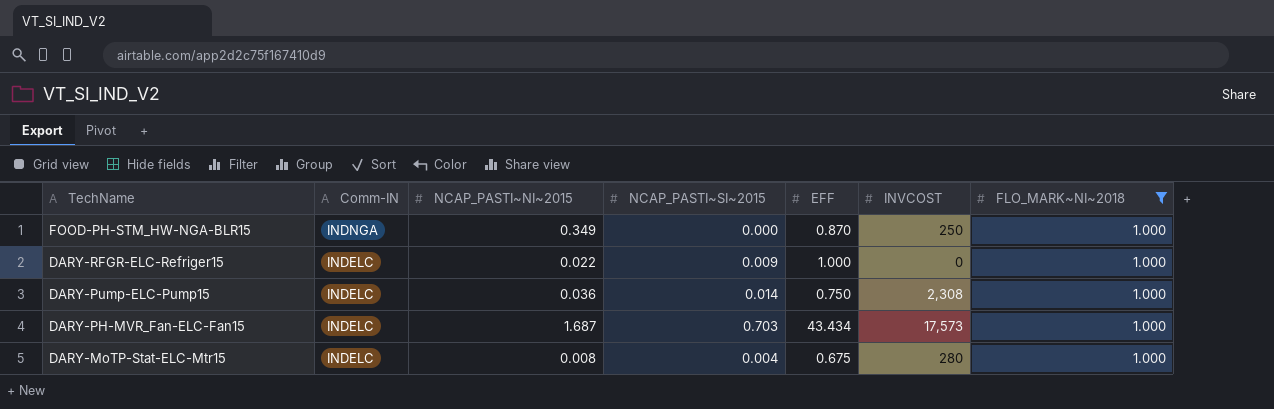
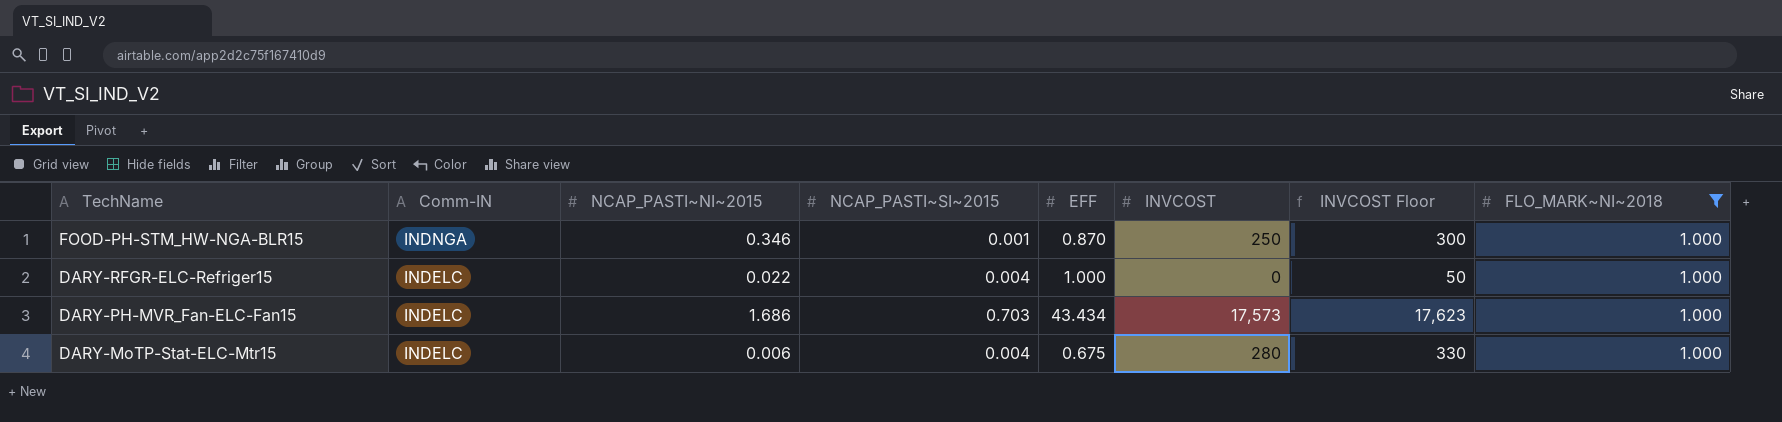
column INVCOST Floor | formula: none -> [INVCOST] + 50
row DARY-Pump-ELC-Pump15: INDELC | 0.036 | 0.014 | 0.750 | 2,308 | 1.000 -> none
FOOD-PH-STM_HW-NGA-BLR15 | NCAP_PASTI~NI~2015: 0.349 -> 0.346
FOOD-PH-STM_HW-NGA-BLR15 | NCAP_PASTI~SI~2015: 0.000 -> 0.001
DARY-RFGR-ELC-Refriger15 | NCAP_PASTI~SI~2015: 0.009 -> 0.004
DARY-PH-MVR_Fan-ELC-Fan15 | NCAP_PASTI~NI~2015: 1.687 -> 1.686
DARY-MoTP-Stat-ELC-Mtr15 | NCAP_PASTI~NI~2015: 0.008 -> 0.006

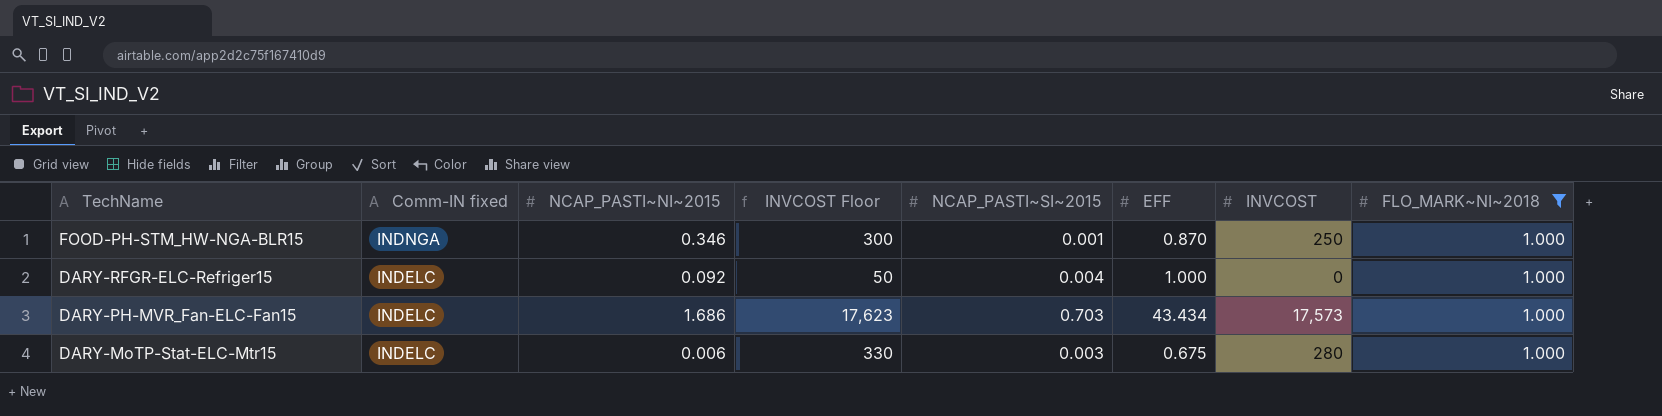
column name: Comm-IN -> Comm-IN fixed
column INVCOST Floor | position: 7 -> 4
DARY-RFGR-ELC-Refriger15 | NCAP_PASTI~NI~2015: 0.022 -> 0.092
DARY-MoTP-Stat-ELC-Mtr15 | NCAP_PASTI~SI~2015: 0.004 -> 0.003

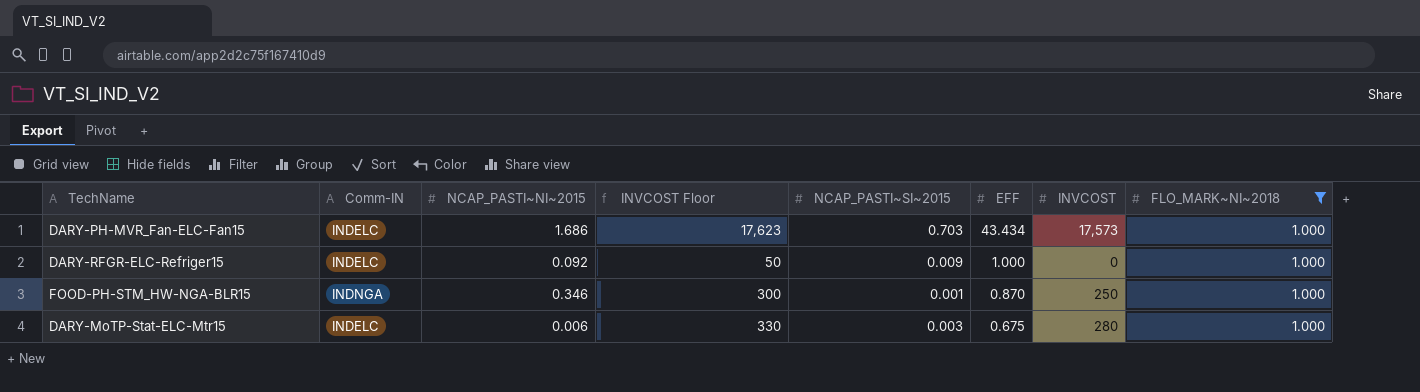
row order: TechName descending -> EFF descending
column name: Comm-IN fixed -> Comm-IN
DARY-RFGR-ELC-Refriger15 | NCAP_PASTI~SI~2015: 0.004 -> 0.009

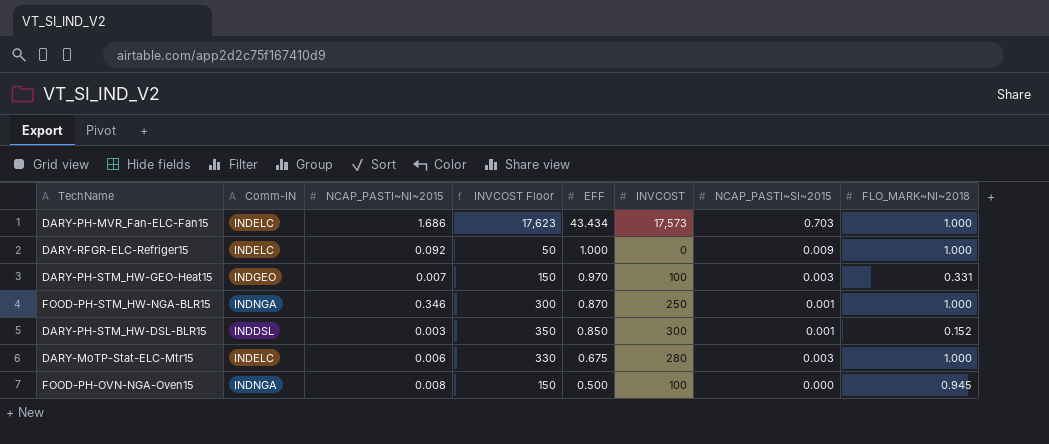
filter: FLO_MARK~NI~2018 = 1.000 -> none
column NCAP_PASTI~SI~2015 | position: 5 -> 7

